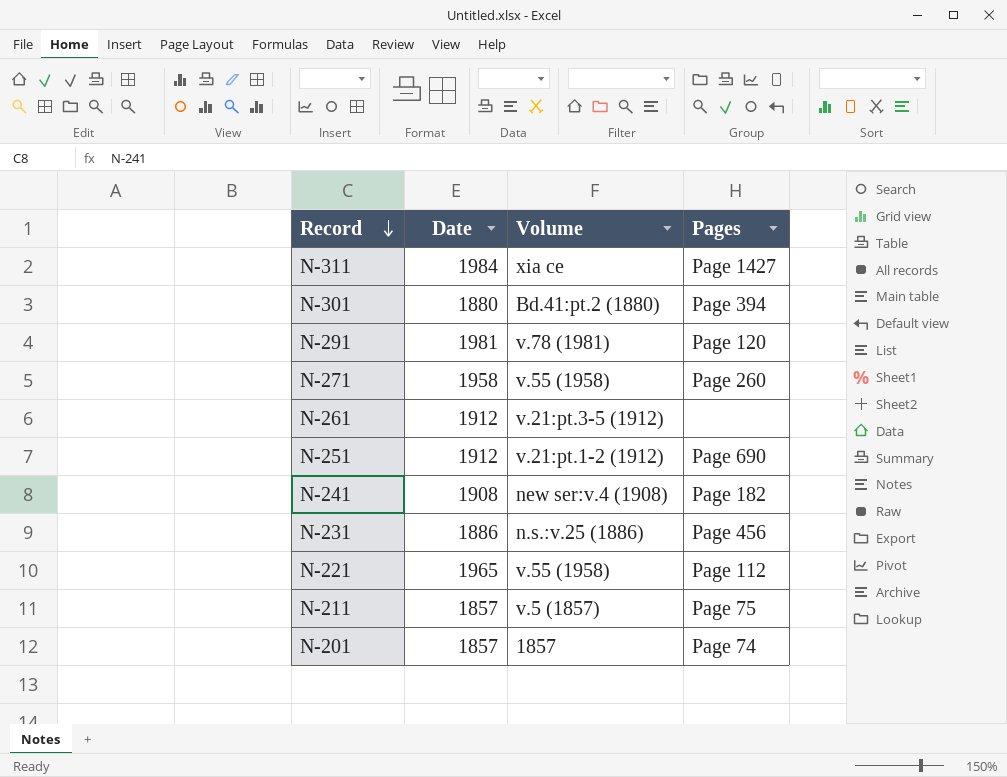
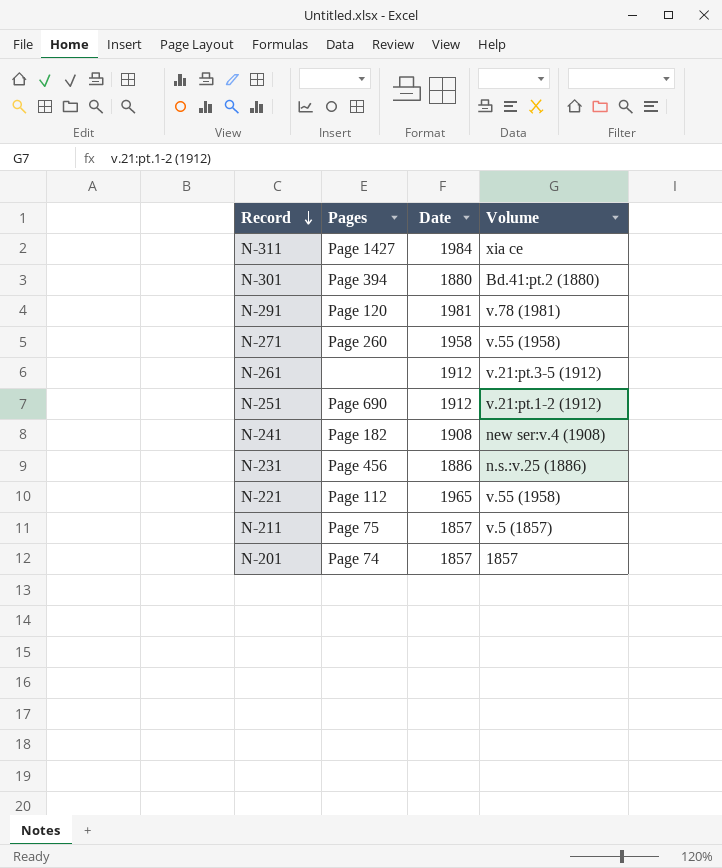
column Pages | position: 4 -> 2

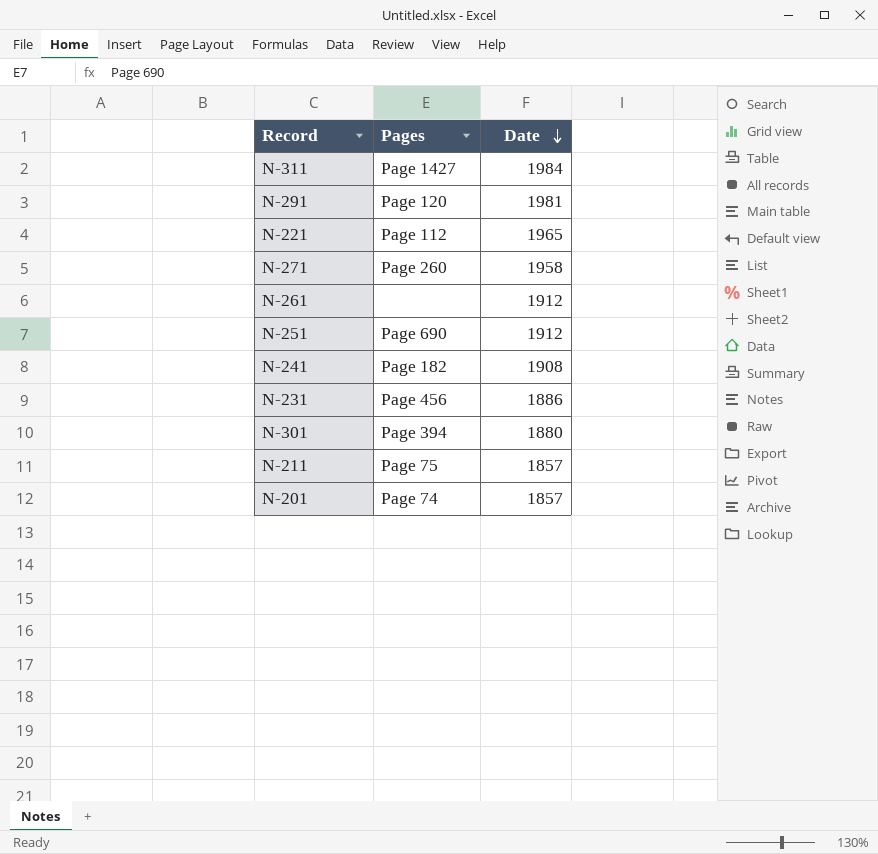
row order: Record descending -> Date descending
column Volume | position: 4 -> none

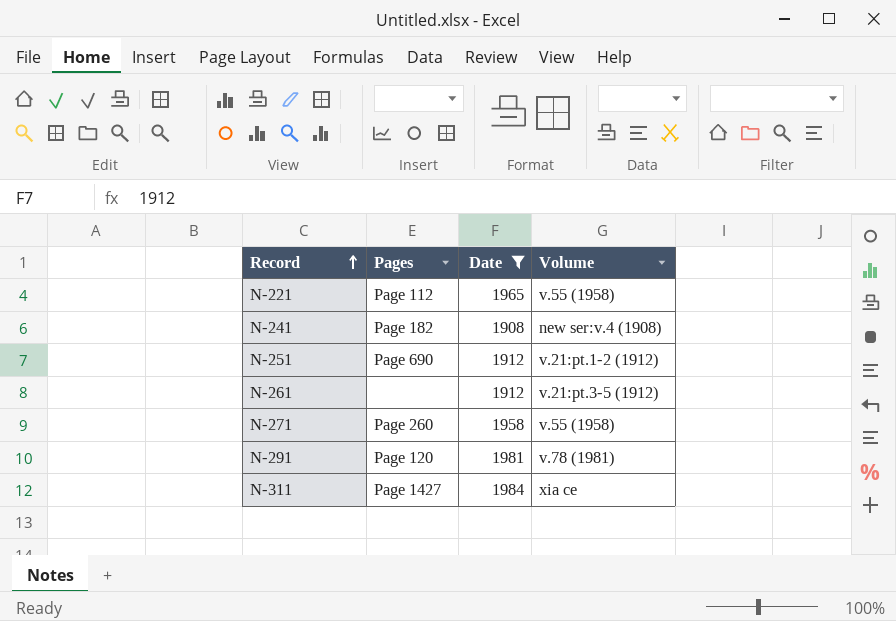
filter: none -> Date >= 1908
row order: Date descending -> Record ascending
column Volume | position: none -> 4

